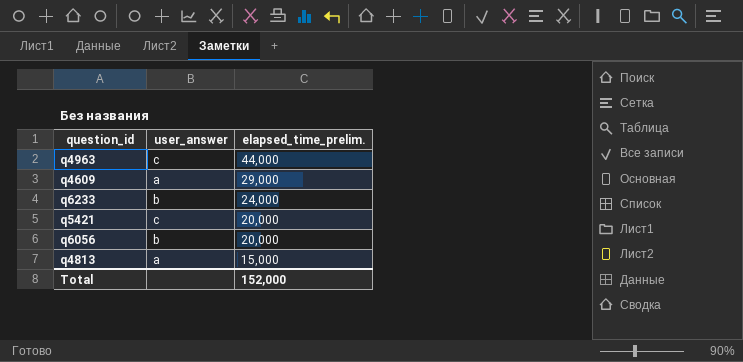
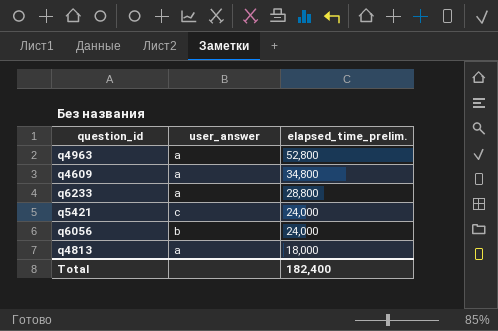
q4963 | user_answer: c -> a
q4963 | elapsed_time_prelim.: 44,000 -> 52,800
q4609 | elapsed_time_prelim.: 29,000 -> 34,800
q6233 | user_answer: b -> a
q6233 | elapsed_time_prelim.: 24,000 -> 28,800
q5421 | elapsed_time_prelim.: 20,000 -> 24,000
q6056 | elapsed_time_prelim.: 20,000 -> 24,000
q4813 | elapsed_time_prelim.: 15,000 -> 18,000
Total | elapsed_time_prelim.: 152,000 -> 182,400

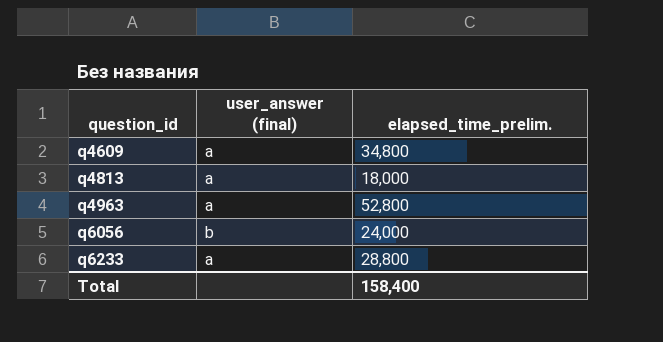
row order: elapsed_time_prelim. descending -> question_id ascending
column name: user_answer -> user_answer (final)
row q5421: c | 24,000 -> none
Total | elapsed_time_prelim.: 182,400 -> 158,400

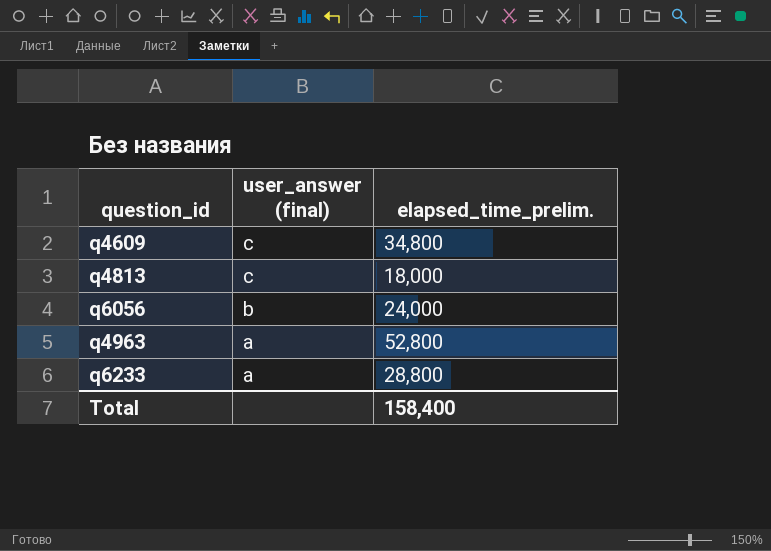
row order: question_id ascending -> user_answer (final) descending
q4609 | user_answer (final): a -> c
q4813 | user_answer (final): a -> c

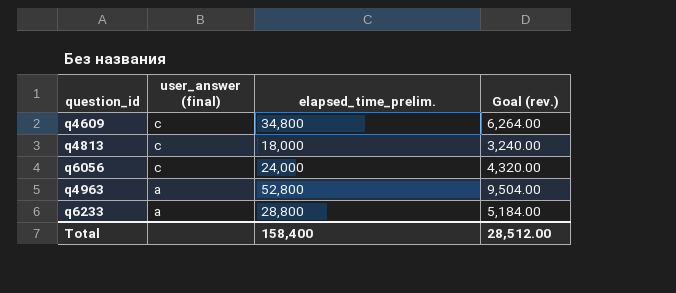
column Goal (rev.) | formula: none -> [elapsed_time_prelim.] * 0.18
q6056 | user_answer (final): b -> c

